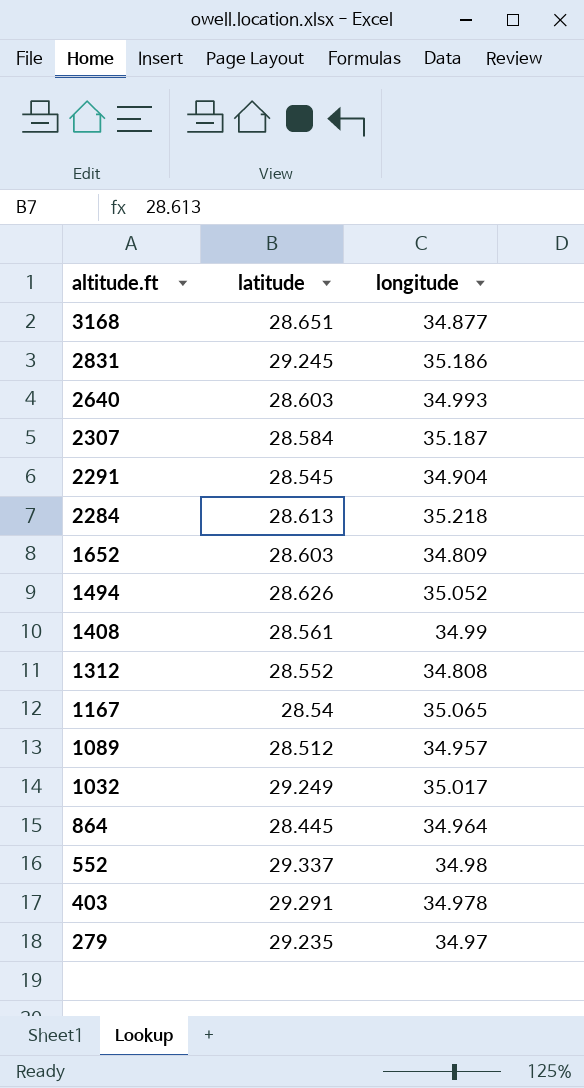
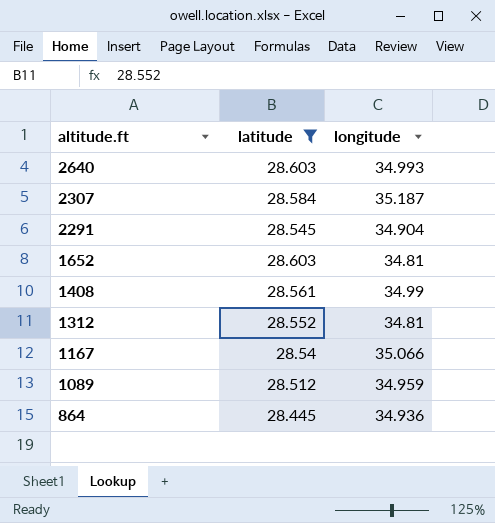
filter: none -> latitude <= 28.603
1652 | longitude: 34.809 -> 34.81
1312 | longitude: 34.808 -> 34.81
1167 | longitude: 35.065 -> 35.066
1089 | longitude: 34.957 -> 34.959
864 | longitude: 34.964 -> 34.936

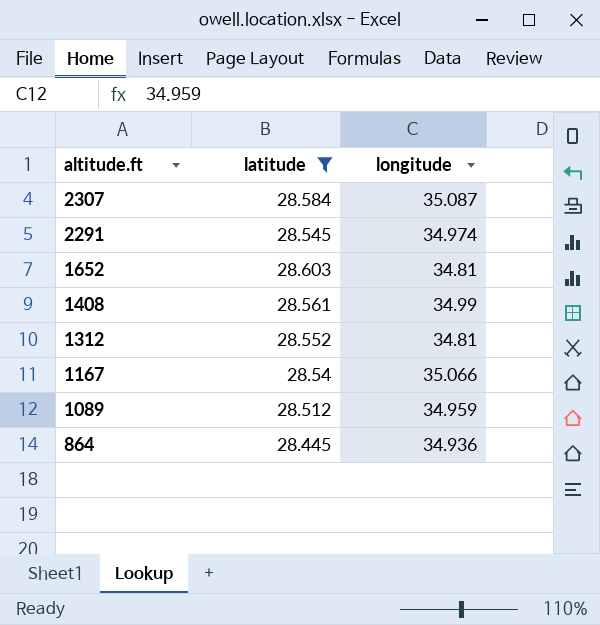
row 2640: 28.603 | 34.993 -> none
2307 | longitude: 35.187 -> 35.087
2291 | longitude: 34.904 -> 34.974

